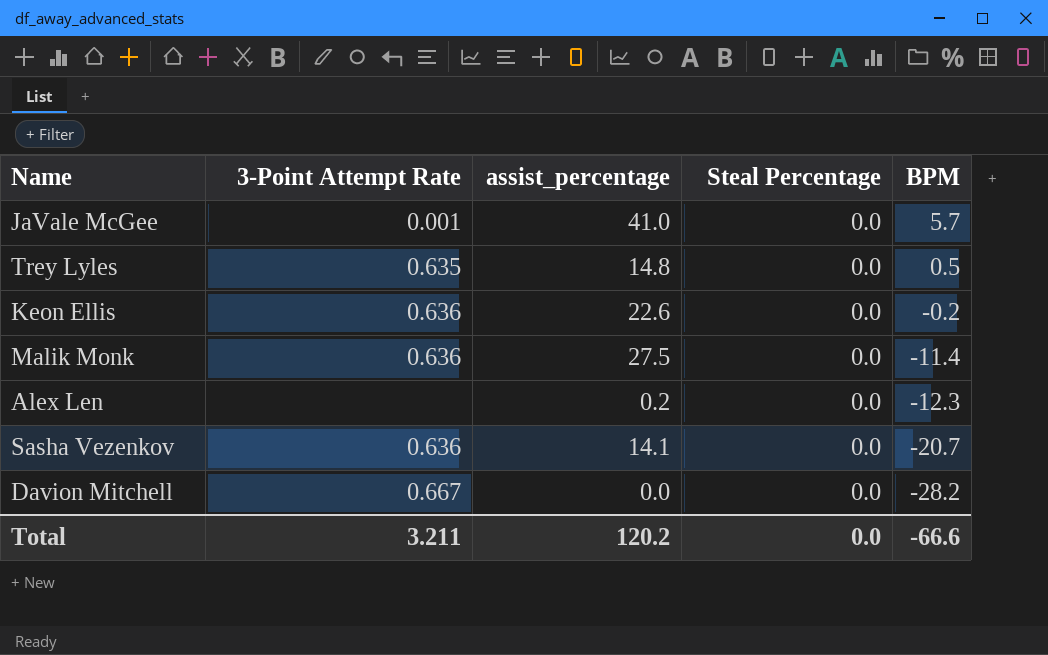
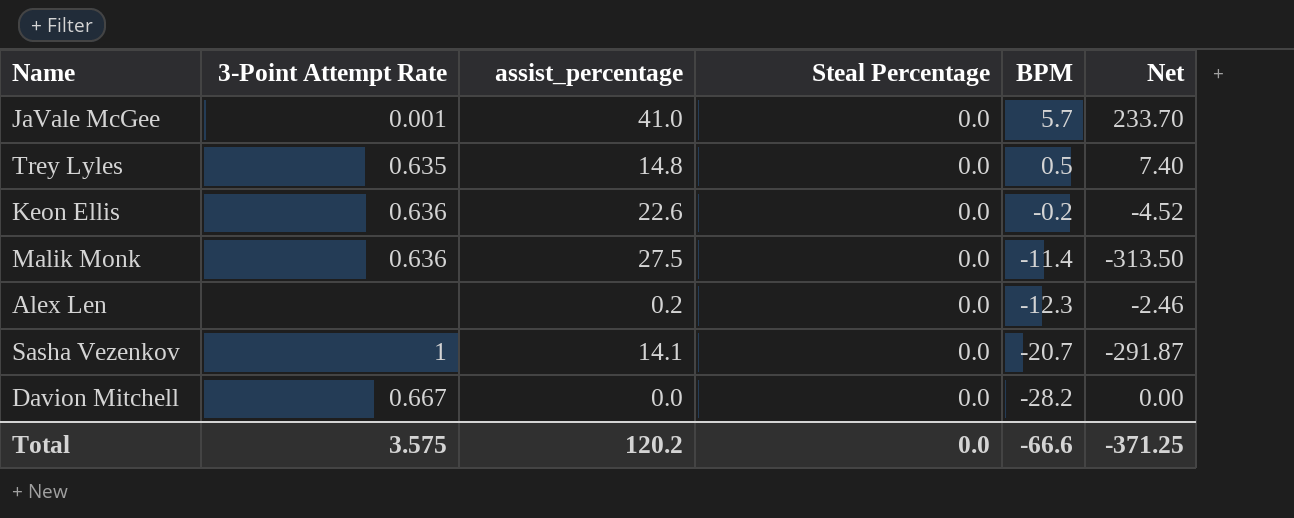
column Net | formula: none -> [assist_percentage] * [BPM]
Sasha Vezenkov | 3-Point Attempt Rate: 0.636 -> 1
Total | 3-Point Attempt Rate: 3.211 -> 3.575

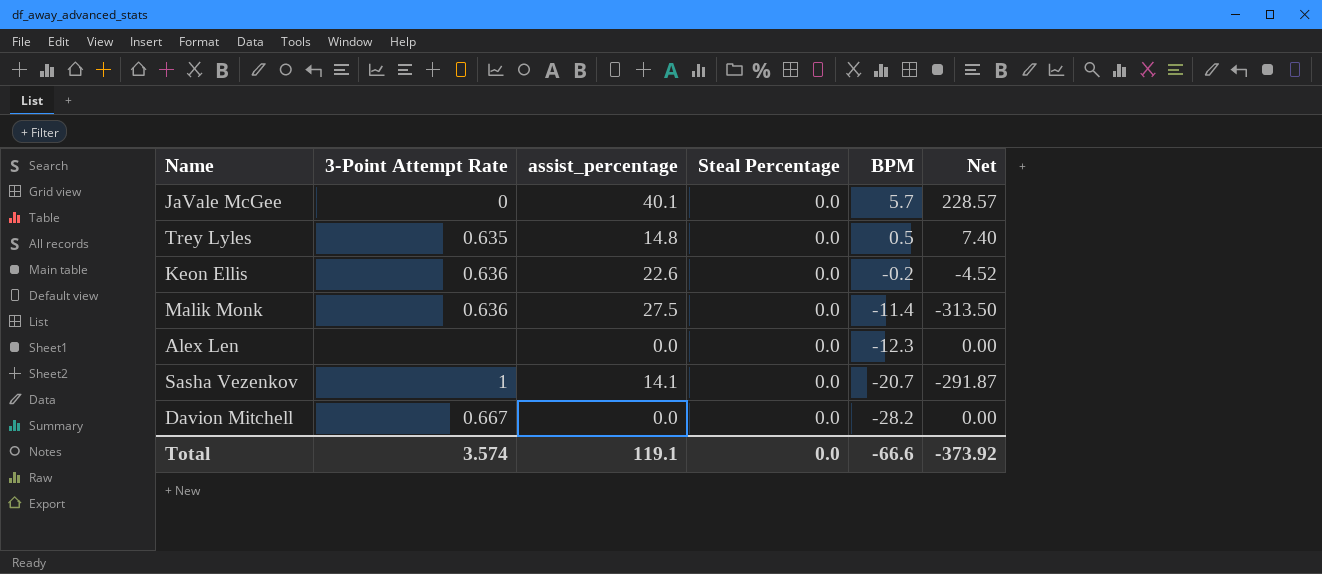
JaVale McGee | 3-Point Attempt Rate: 0.001 -> 0
JaVale McGee | assist_percentage: 41.0 -> 40.1
JaVale McGee | Net: 233.70 -> 228.57
Alex Len | assist_percentage: 0.2 -> 0.0
Alex Len | Net: -2.46 -> 0.00
Total | 3-Point Attempt Rate: 3.575 -> 3.574
Total | assist_percentage: 120.2 -> 119.1
Total | Net: -371.25 -> -373.92

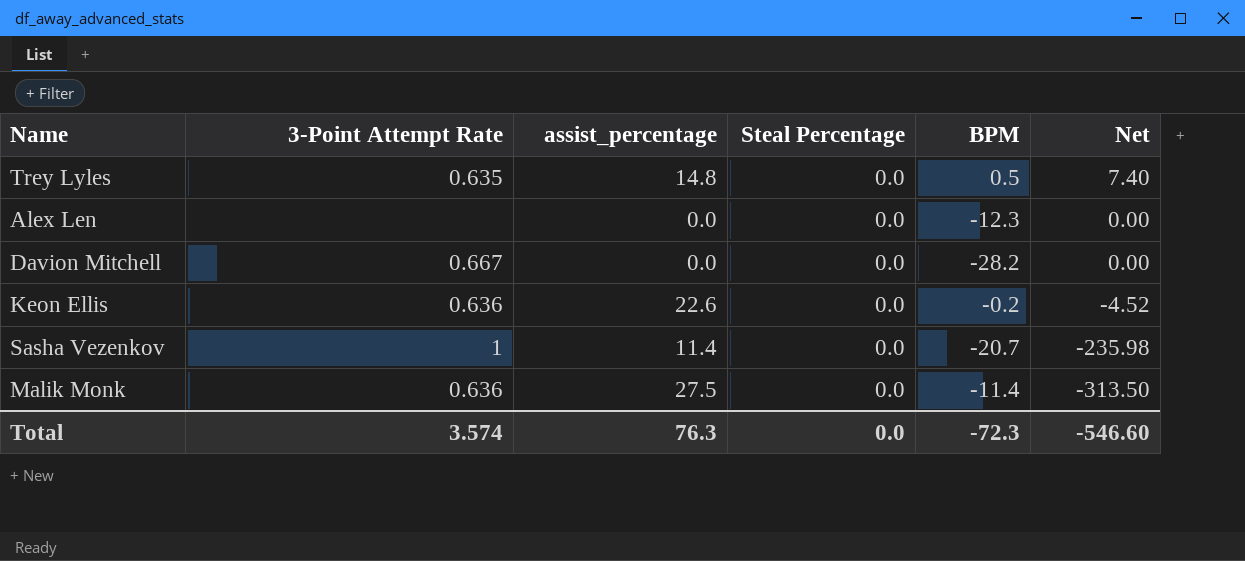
row order: BPM descending -> Net descending
row JaVale McGee: 0 | 40.1 | 0.0 | 5.7 | 228.57 -> none
Sasha Vezenkov | assist_percentage: 14.1 -> 11.4
Sasha Vezenkov | Net: -291.87 -> -235.98
Total | assist_percentage: 119.1 -> 76.3
Total | BPM: -66.6 -> -72.3
Total | Net: -373.92 -> -546.60

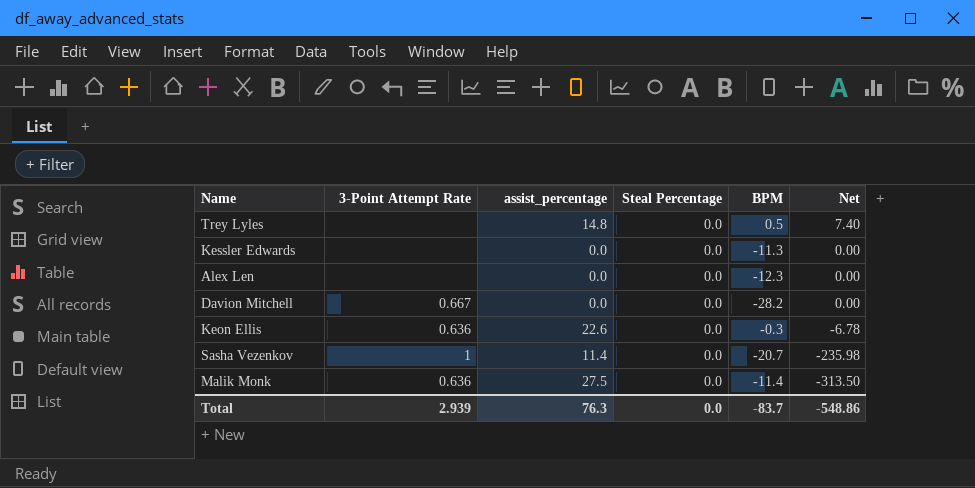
Trey Lyles | 3-Point Attempt Rate: 0.635 -> none
row Kessler Edwards: none -> none | 0.0 | 0.0 | -11.3 | 0.00
Keon Ellis | BPM: -0.2 -> -0.3
Keon Ellis | Net: -4.52 -> -6.78
Total | 3-Point Attempt Rate: 3.574 -> 2.939
Total | BPM: -72.3 -> -83.7
Total | Net: -546.60 -> -548.86

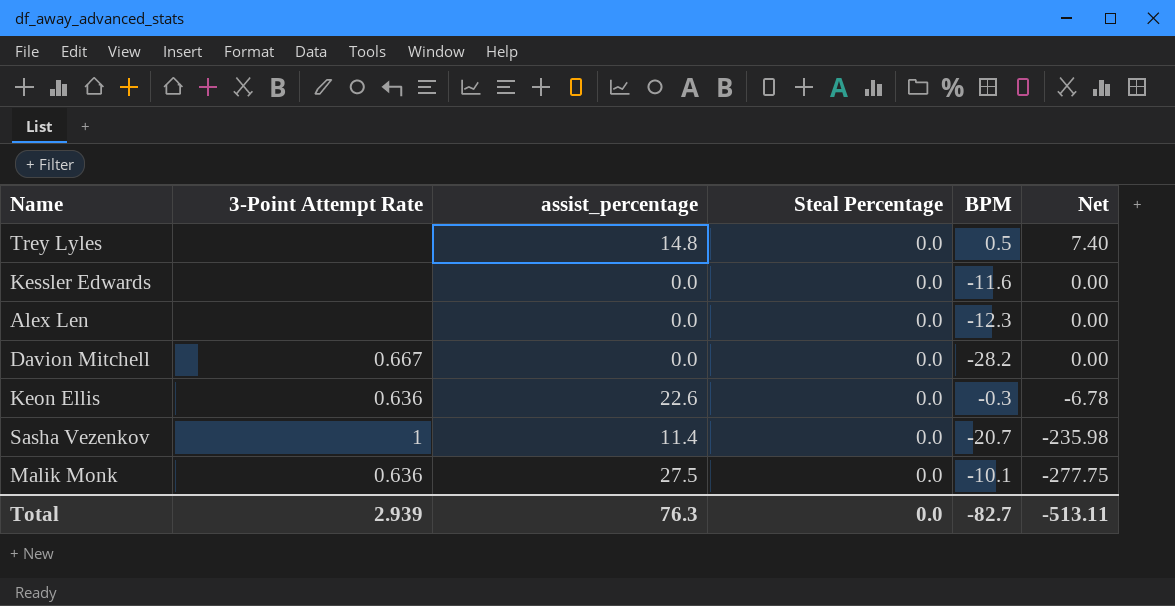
Kessler Edwards | BPM: -11.3 -> -11.6
Malik Monk | BPM: -11.4 -> -10.1
Malik Monk | Net: -313.50 -> -277.75
Total | BPM: -83.7 -> -82.7
Total | Net: -548.86 -> -513.11

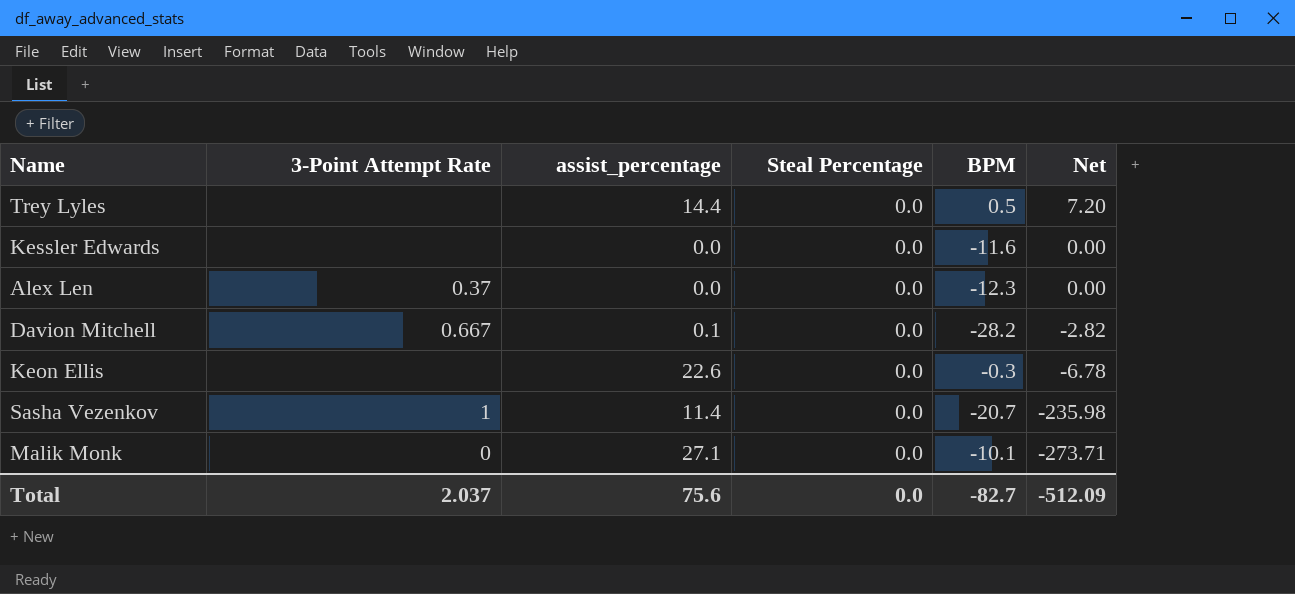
Trey Lyles | assist_percentage: 14.8 -> 14.4
Trey Lyles | Net: 7.40 -> 7.20
Alex Len | 3-Point Attempt Rate: none -> 0.37
Davion Mitchell | assist_percentage: 0.0 -> 0.1
Davion Mitchell | Net: 0.00 -> -2.82
Keon Ellis | 3-Point Attempt Rate: 0.636 -> none
Malik Monk | 3-Point Attempt Rate: 0.636 -> 0
Malik Monk | assist_percentage: 27.5 -> 27.1
Malik Monk | Net: -277.75 -> -273.71
Total | 3-Point Attempt Rate: 2.939 -> 2.037
Total | assist_percentage: 76.3 -> 75.6
Total | Net: -513.11 -> -512.09

